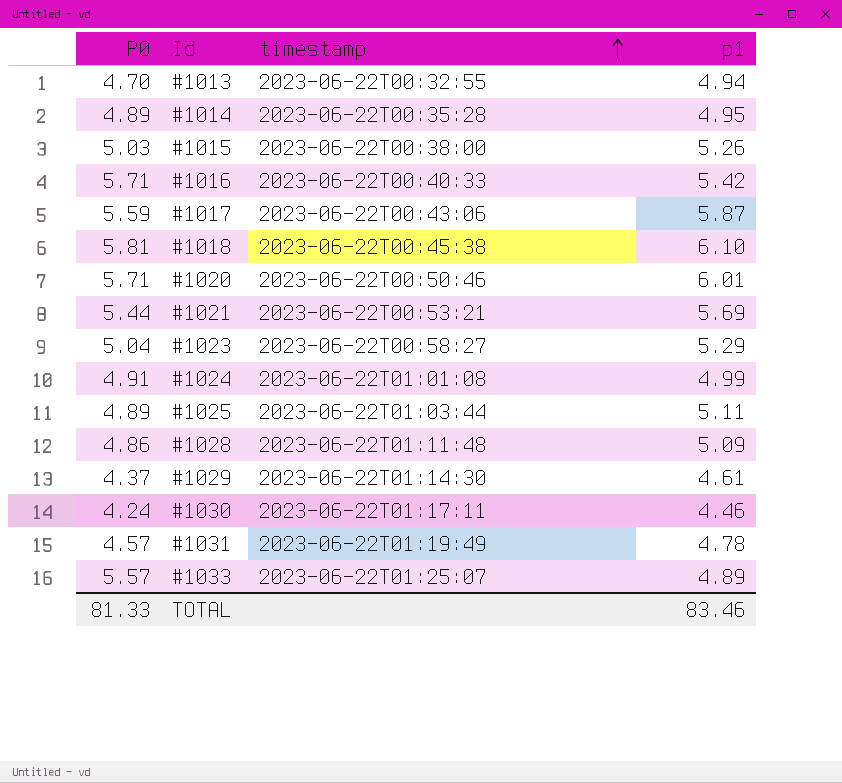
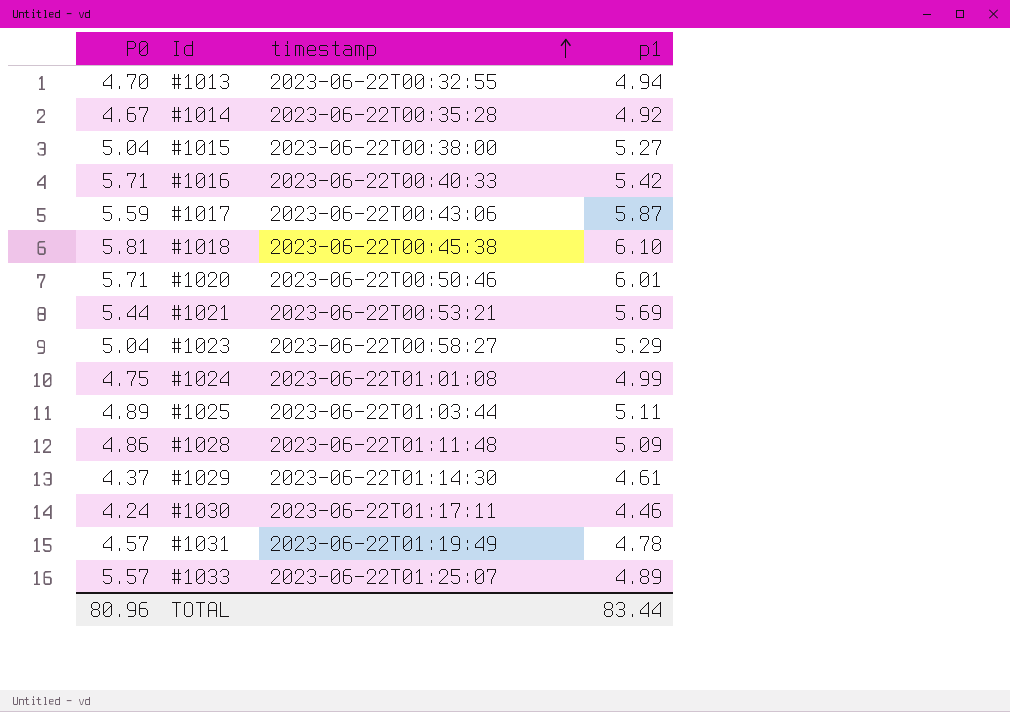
#1014 | P0: 4.89 -> 4.67
#1014 | p1: 4.95 -> 4.92
#1015 | P0: 5.03 -> 5.04
#1015 | p1: 5.26 -> 5.27
#1024 | P0: 4.91 -> 4.75
TOTAL | P0: 81.33 -> 80.96
TOTAL | p1: 83.46 -> 83.44

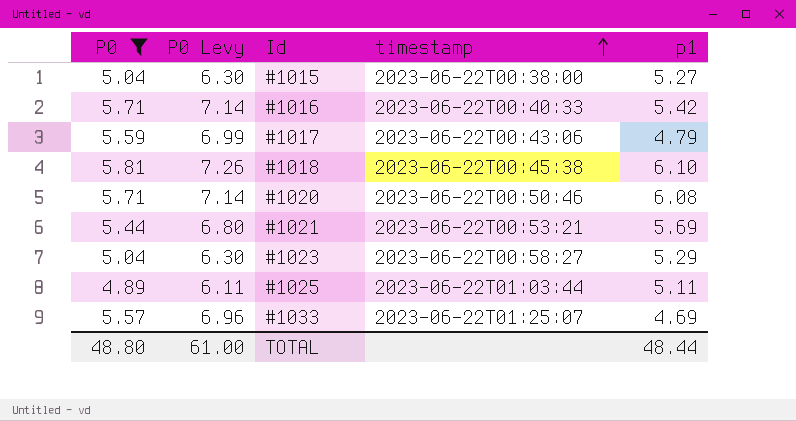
filter: none -> P0 >= 4.89
column P0 Levy | formula: none -> [P0] * 1.25
#1017 | p1: 5.87 -> 4.79
#1020 | p1: 6.01 -> 6.08
#1033 | p1: 4.89 -> 4.69
TOTAL | P0: 80.96 -> 48.80
TOTAL | p1: 83.44 -> 48.44

